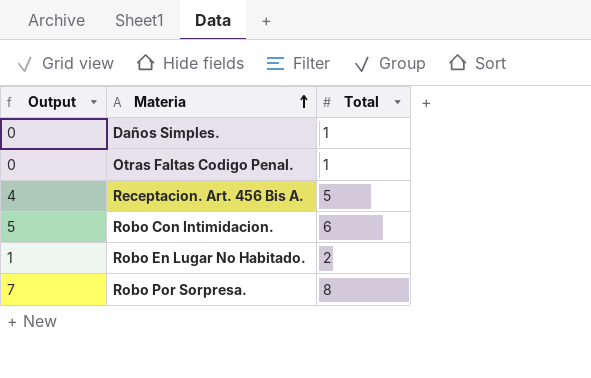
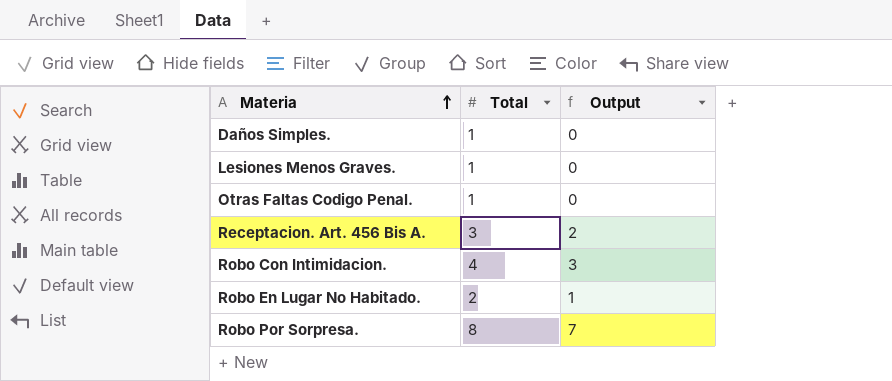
column Output | position: 1 -> 3
row Lesiones Menos Graves.: none -> 1 | 0
Receptacion. Art. 456 Bis A. | Total: 5 -> 3
Receptacion. Art. 456 Bis A. | Output: 4 -> 2
Robo Con Intimidacion. | Total: 6 -> 4
Robo Con Intimidacion. | Output: 5 -> 3

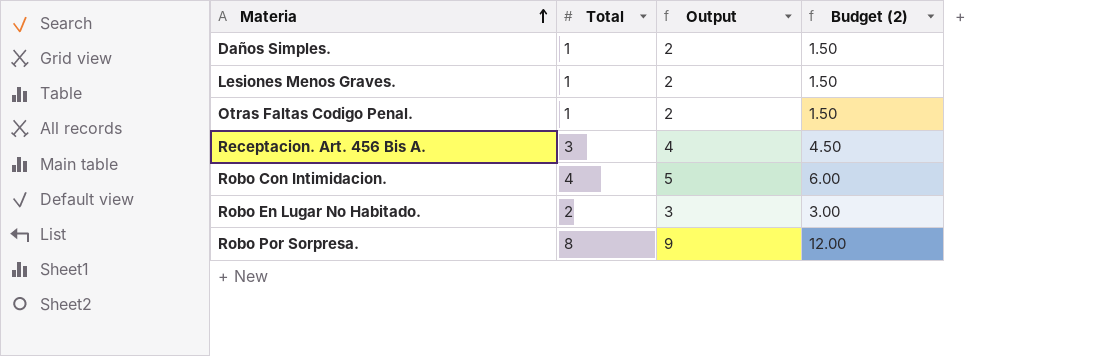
column Output | formula: [Total] - 1 -> [Total] + 1
column Budget (2) | formula: none -> [Total] * 1.5

